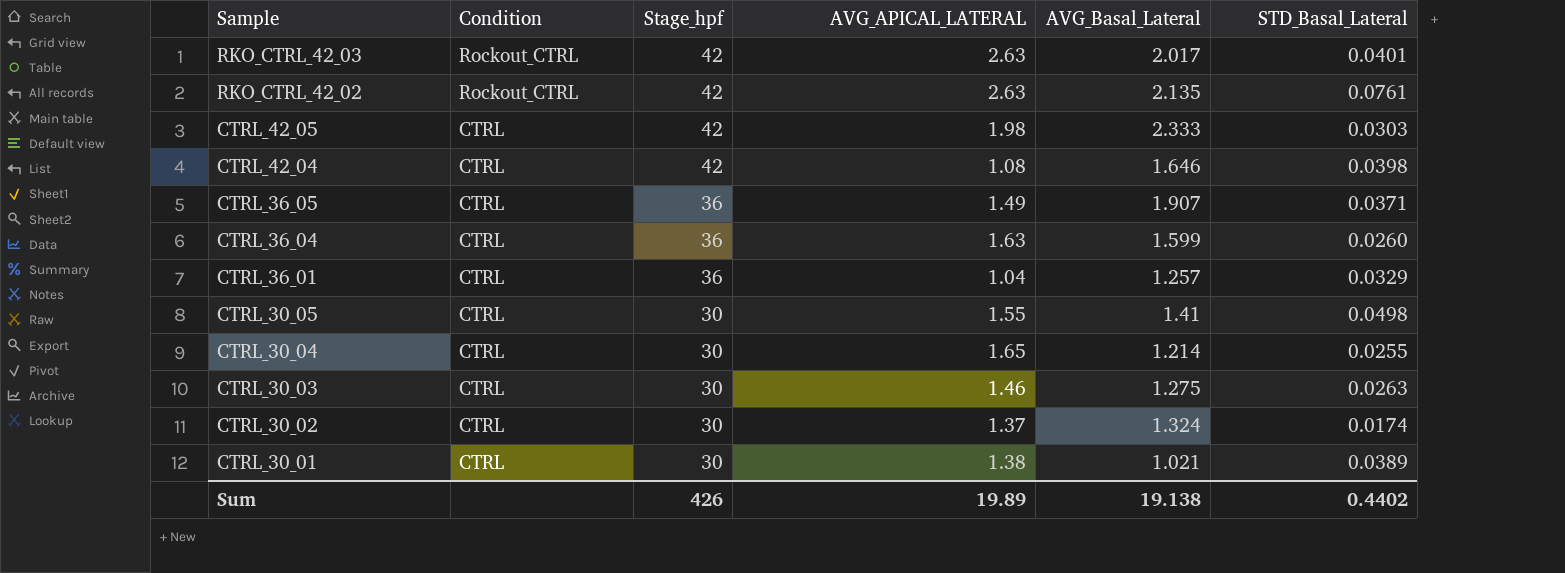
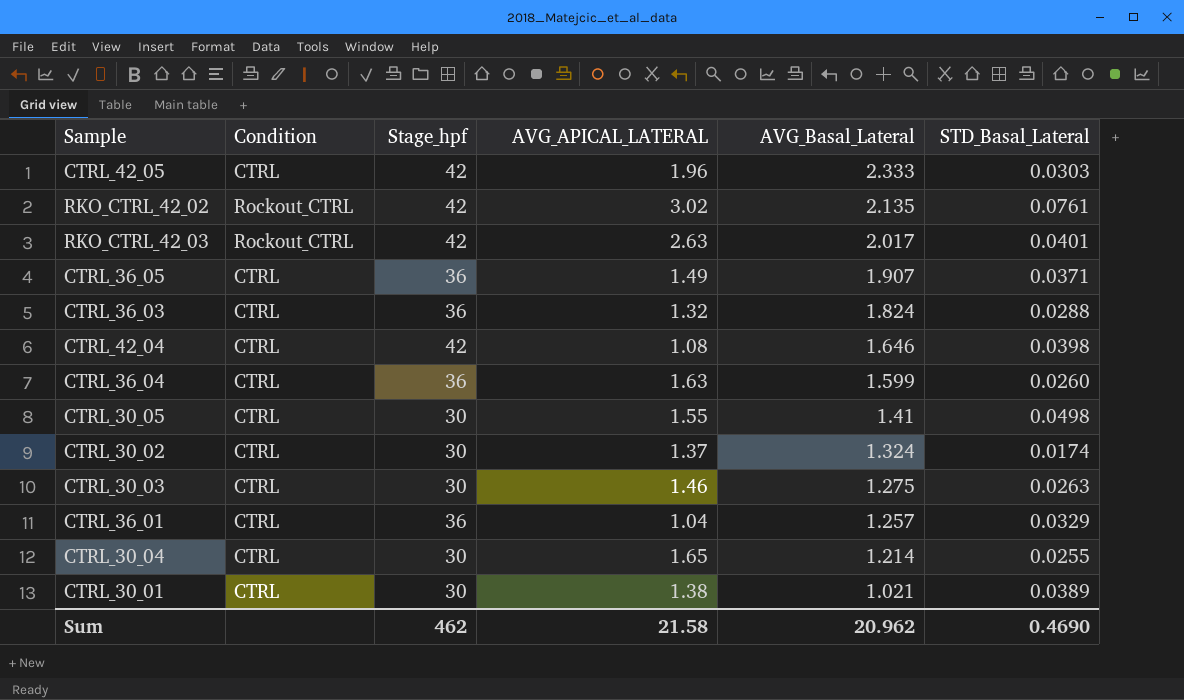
row order: Sample descending -> AVG_Basal_Lateral descending
CTRL_42_05 | AVG_APICAL_LATERAL: 1.98 -> 1.96
RKO_CTRL_42_02 | AVG_APICAL_LATERAL: 2.63 -> 3.02
row CTRL_36_03: none -> CTRL | 36 | 1.32 | 1.824 | 0.0288
Sum | Stage_hpf: 426 -> 462
Sum | AVG_APICAL_LATERAL: 19.89 -> 21.58
Sum | AVG_Basal_Lateral: 19.138 -> 20.962
Sum | STD_Basal_Lateral: 0.4402 -> 0.4690

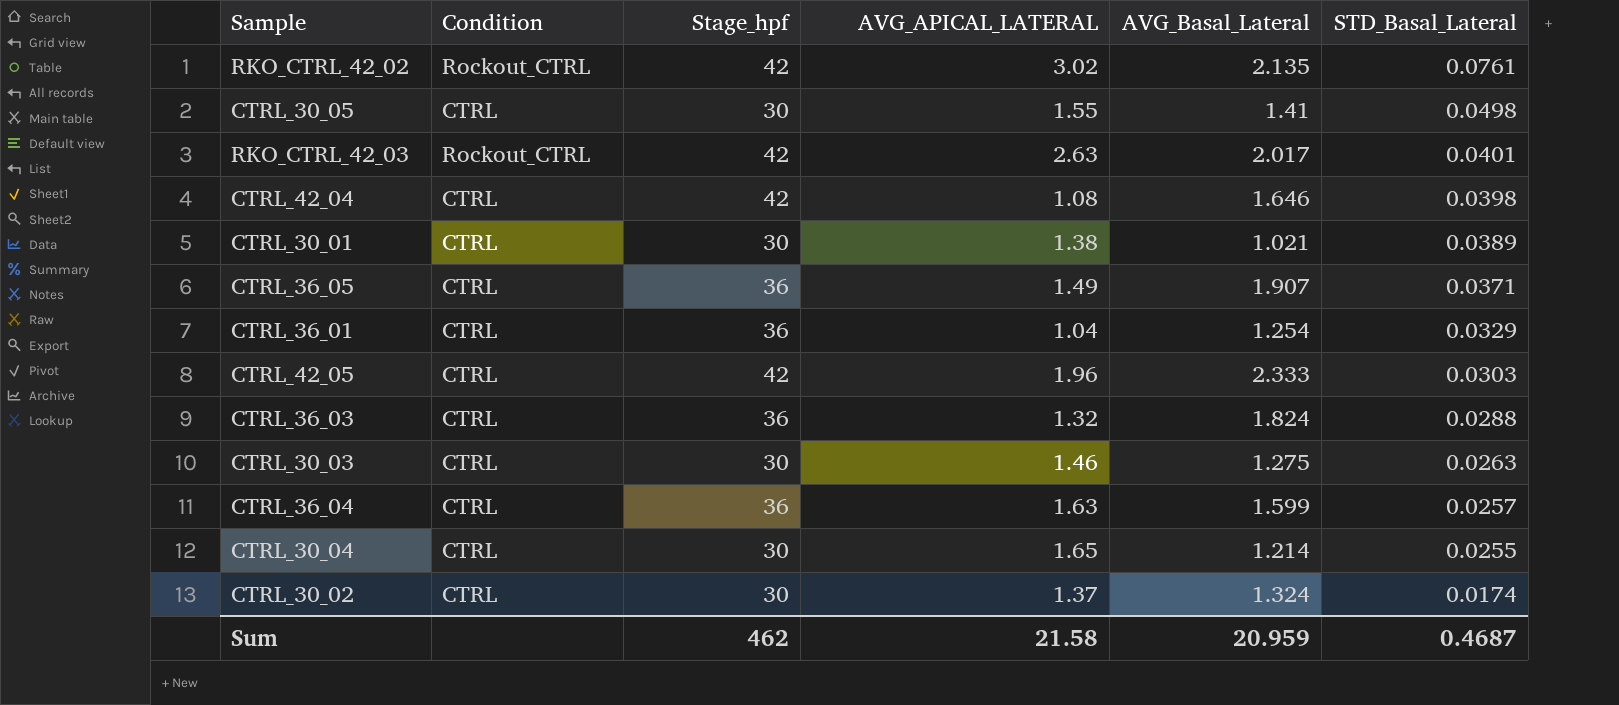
row order: AVG_Basal_Lateral descending -> STD_Basal_Lateral descending
CTRL_36_01 | AVG_Basal_Lateral: 1.257 -> 1.254
CTRL_36_04 | STD_Basal_Lateral: 0.0260 -> 0.0257
Sum | AVG_Basal_Lateral: 20.962 -> 20.959
Sum | STD_Basal_Lateral: 0.4690 -> 0.4687

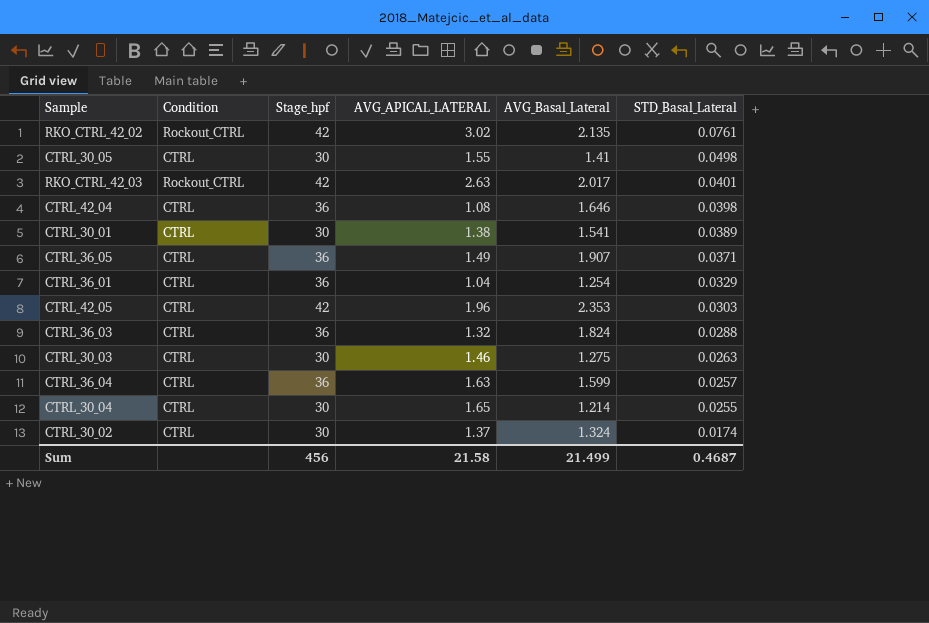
CTRL_42_04 | Stage_hpf: 42 -> 36
CTRL_30_01 | AVG_Basal_Lateral: 1.021 -> 1.541
CTRL_42_05 | AVG_Basal_Lateral: 2.333 -> 2.353
Sum | Stage_hpf: 462 -> 456
Sum | AVG_Basal_Lateral: 20.959 -> 21.499

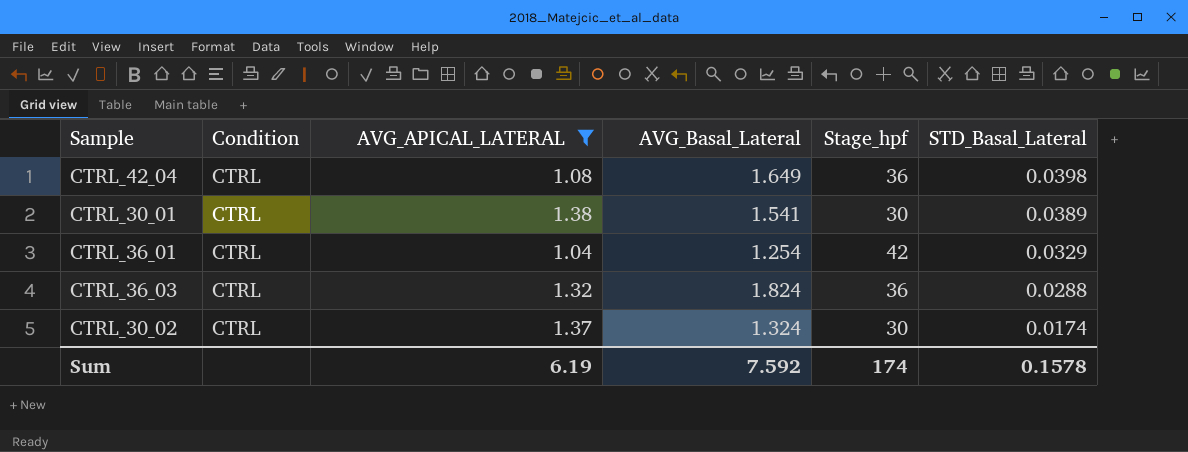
filter: none -> AVG_APICAL_LATERAL <= 1.38
column Stage_hpf | position: 3 -> 5
CTRL_42_04 | AVG_Basal_Lateral: 1.646 -> 1.649
CTRL_36_01 | Stage_hpf: 36 -> 42
Sum | AVG_APICAL_LATERAL: 21.58 -> 6.19
Sum | AVG_Basal_Lateral: 21.499 -> 7.592
Sum | Stage_hpf: 456 -> 174
Sum | STD_Basal_Lateral: 0.4687 -> 0.1578

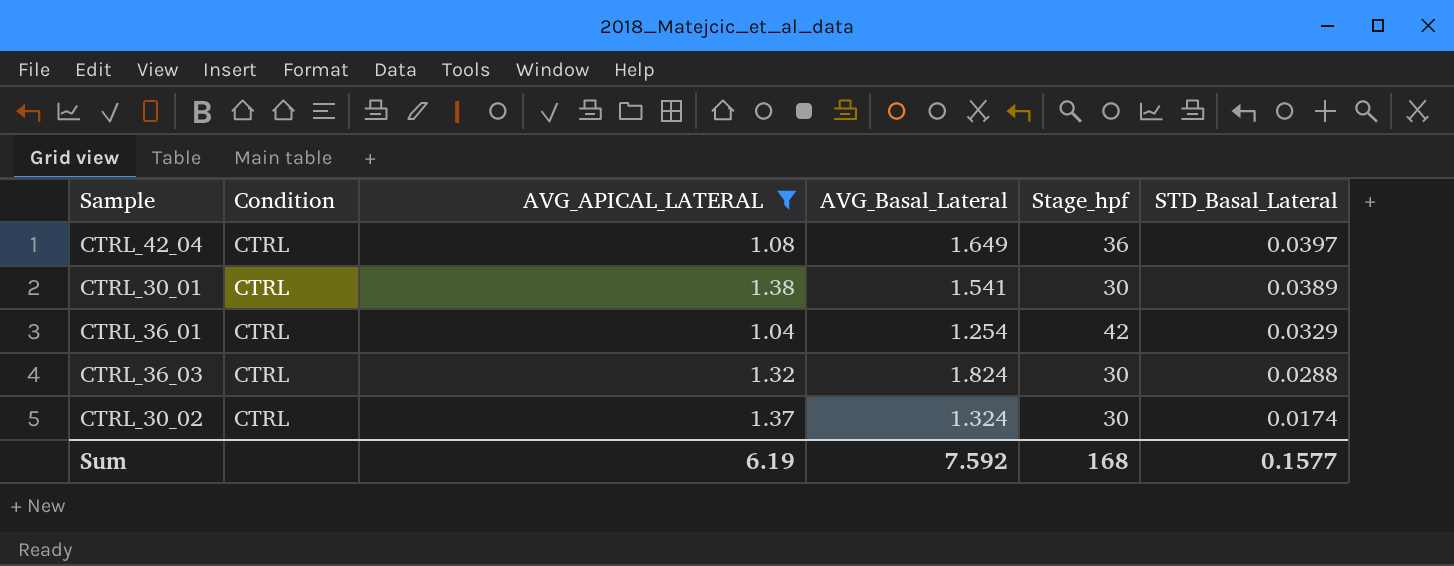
CTRL_42_04 | STD_Basal_Lateral: 0.0398 -> 0.0397
CTRL_36_03 | Stage_hpf: 36 -> 30
Sum | Stage_hpf: 174 -> 168
Sum | STD_Basal_Lateral: 0.1578 -> 0.1577

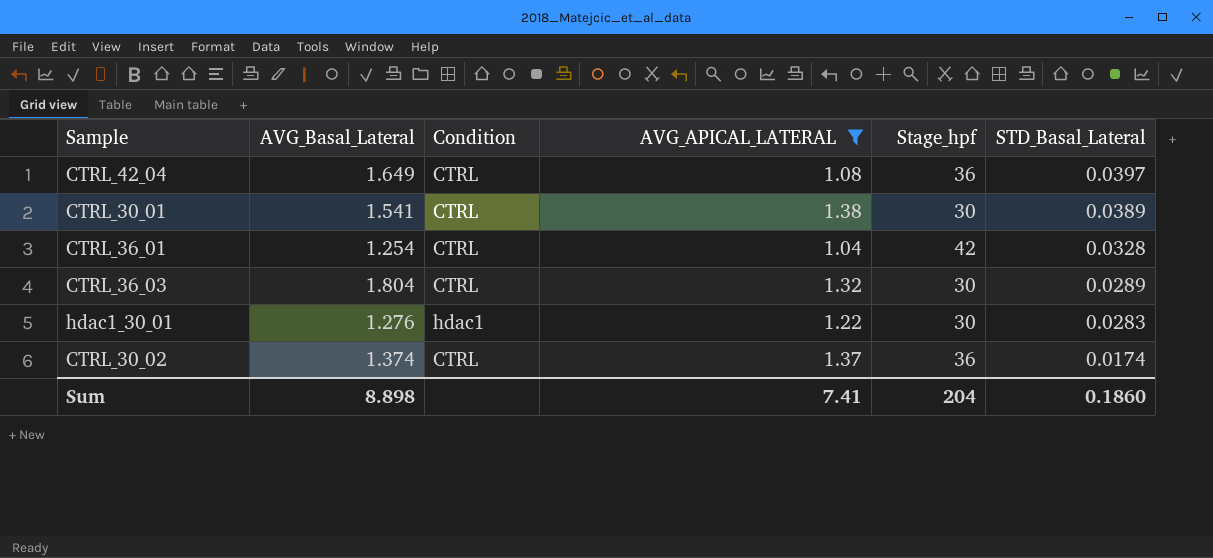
column AVG_Basal_Lateral | position: 4 -> 2
CTRL_36_01 | STD_Basal_Lateral: 0.0329 -> 0.0328
CTRL_36_03 | AVG_Basal_Lateral: 1.824 -> 1.804
CTRL_36_03 | STD_Basal_Lateral: 0.0288 -> 0.0289
row hdac1_30_01: none -> 1.276 | hdac1 | 1.22 | 30 | 0.0283
CTRL_30_02 | AVG_Basal_Lateral: 1.324 -> 1.374
CTRL_30_02 | Stage_hpf: 30 -> 36
Sum | AVG_Basal_Lateral: 7.592 -> 8.898
Sum | AVG_APICAL_LATERAL: 6.19 -> 7.41
Sum | Stage_hpf: 168 -> 204
Sum | STD_Basal_Lateral: 0.1577 -> 0.1860

